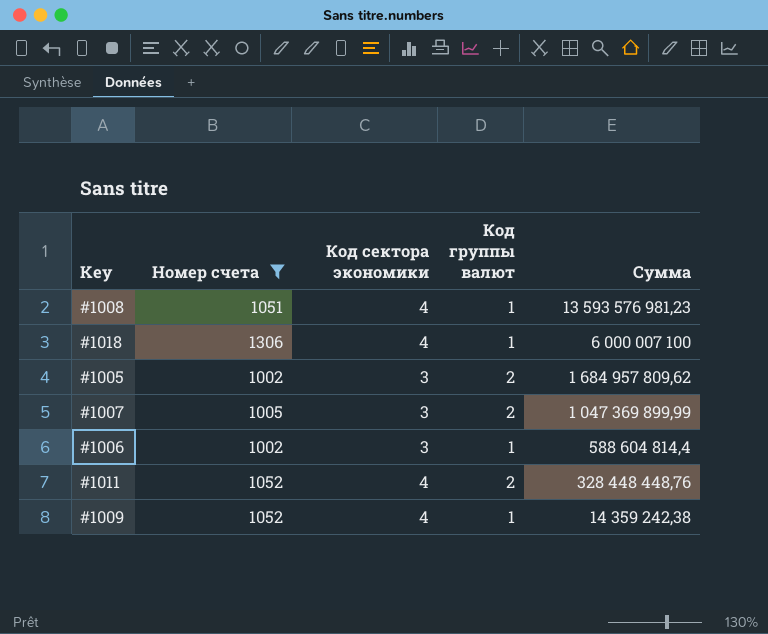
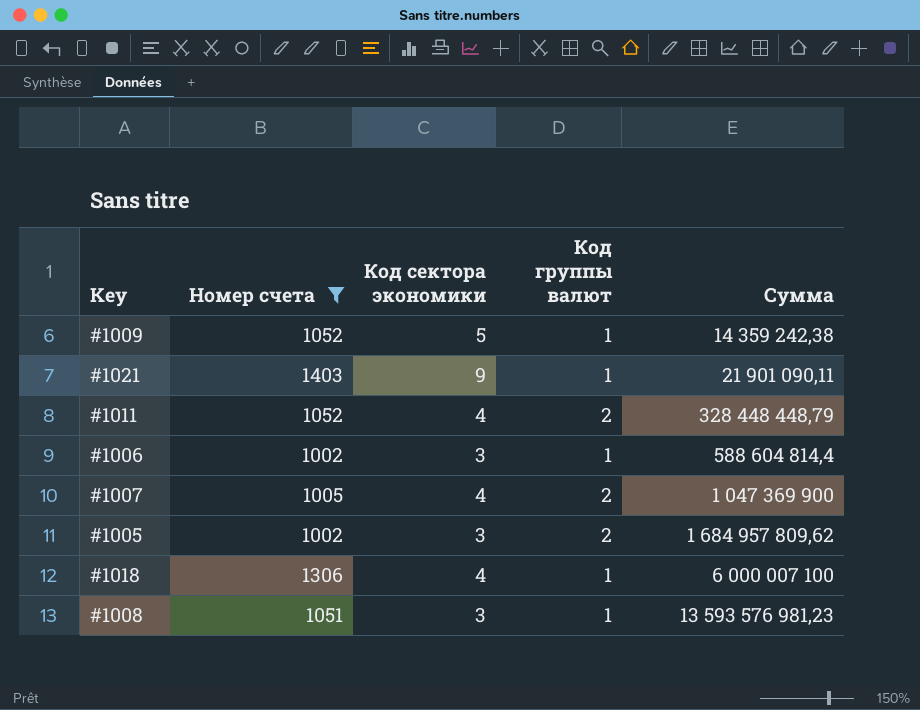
row order: Сумма descending -> Сумма ascending
#1009 | Код сектора экономики: 4 -> 5
row #1021: none -> 1403 | 9 | 1 | 21 901 090,11
#1011 | Сумма: 328 448 448,76 -> 328 448 448,79
#1007 | Код сектора экономики: 3 -> 4
#1007 | Сумма: 1 047 369 899,99 -> 1 047 369 900
#1008 | Код сектора экономики: 4 -> 3

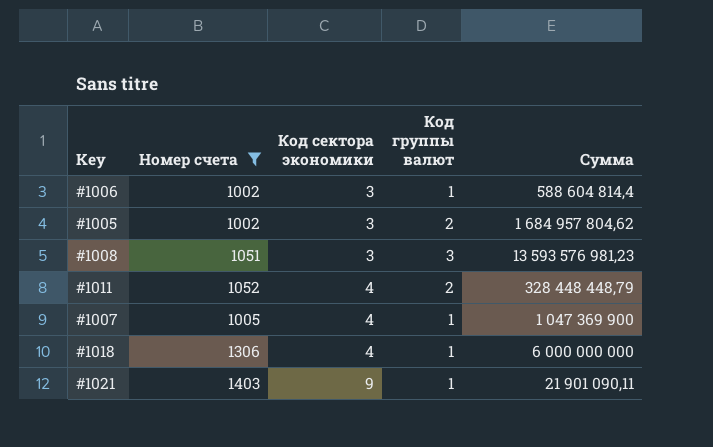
row order: Сумма ascending -> Код сектора экономики ascending
row #1009: 1052 | 5 | 1 | 14 359 242,38 -> none
#1005 | Сумма: 1 684 957 809,62 -> 1 684 957 804,62
#1008 | Код группы валют: 1 -> 3
#1007 | Код группы валют: 2 -> 1
#1018 | Сумма: 6 000 007 100 -> 6 000 000 000

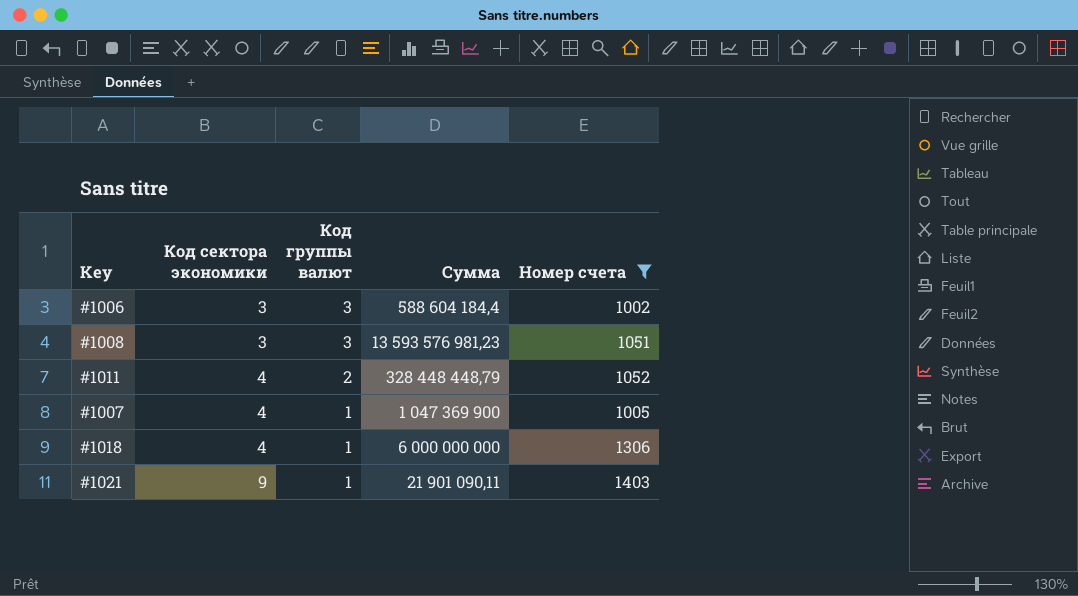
column Номер счета | position: 2 -> 5
row #1005: 1002 | 3 | 2 | 1 684 957 804,62 -> none
#1006 | Код группы валют: 1 -> 3
#1006 | Сумма: 588 604 814,4 -> 588 604 184,4

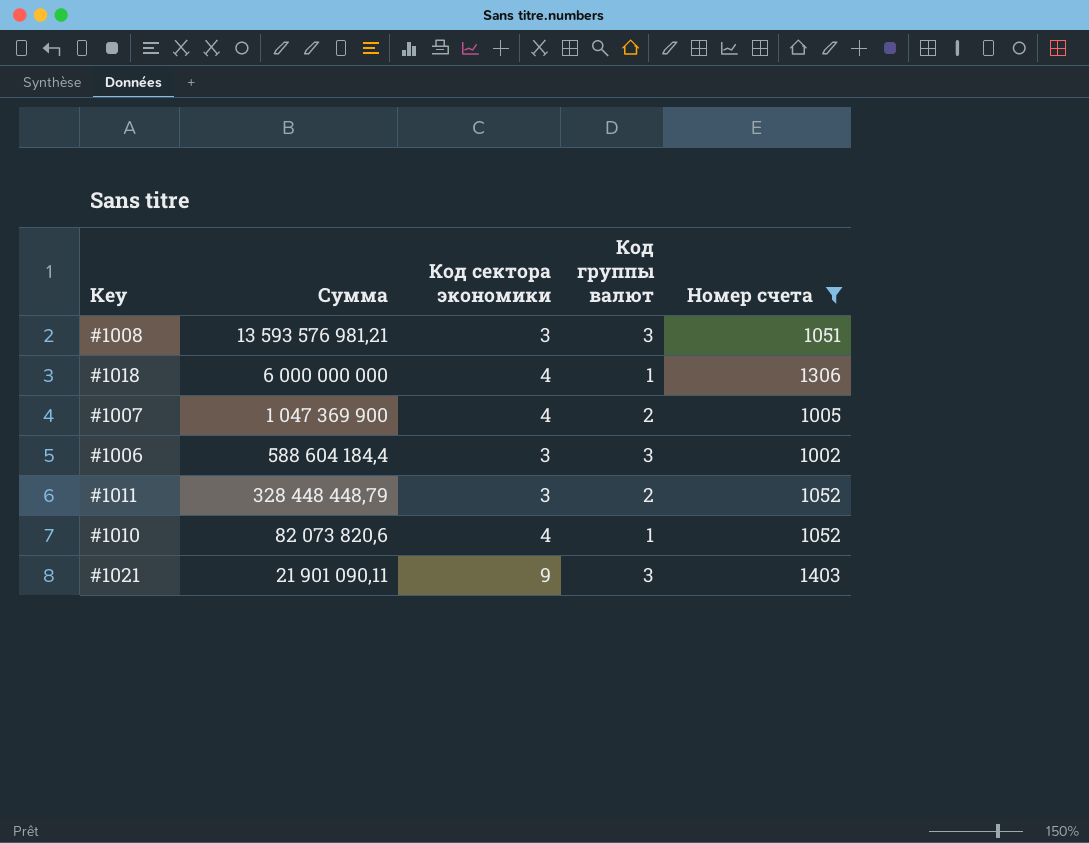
row order: Код сектора экономики ascending -> Сумма descending
column Сумма | position: 4 -> 2
#1008 | Сумма: 13 593 576 981,23 -> 13 593 576 981,21
#1007 | Код группы валют: 1 -> 2
#1011 | Код сектора экономики: 4 -> 3
row #1010: none -> 82 073 820,6 | 4 | 1 | 1052
#1021 | Код группы валют: 1 -> 3

